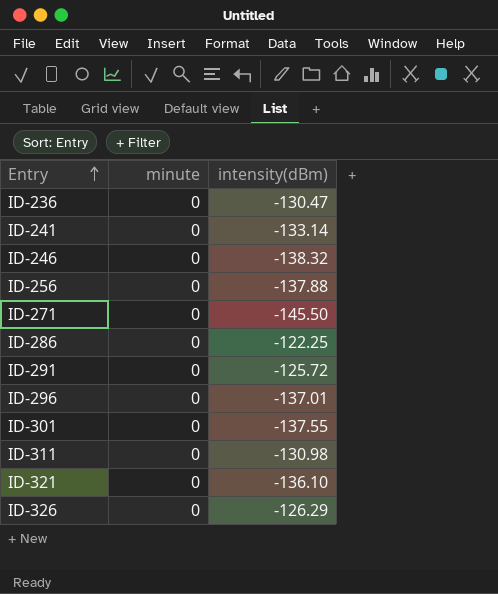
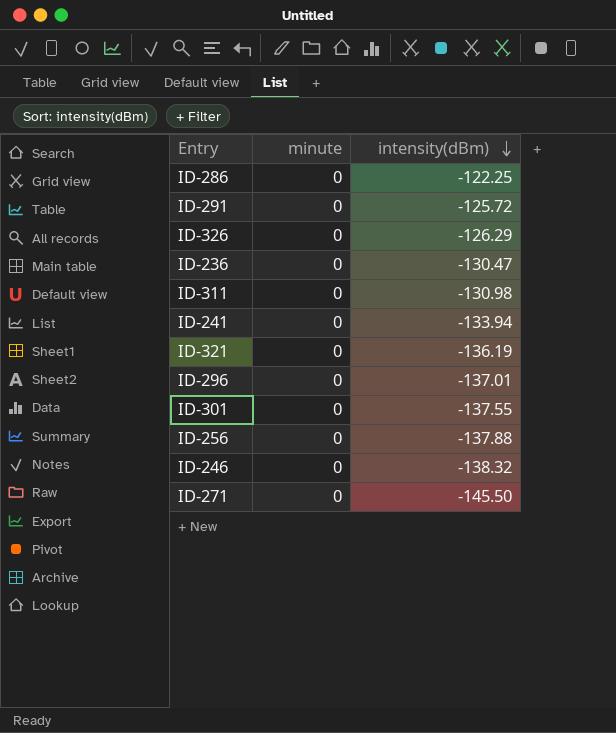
row order: Entry ascending -> intensity(dBm) descending
ID-241 | intensity(dBm): -133.14 -> -133.94
ID-321 | intensity(dBm): -136.10 -> -136.19

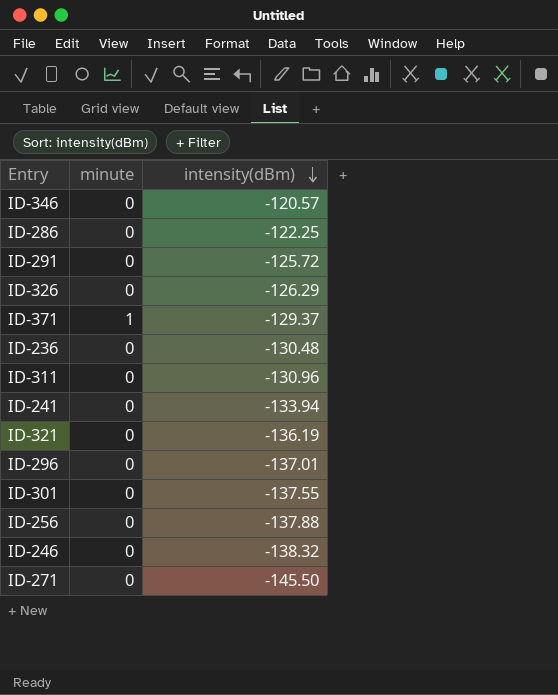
row ID-346: none -> 0 | -120.57
row ID-371: none -> 1 | -129.37
ID-236 | intensity(dBm): -130.47 -> -130.48
ID-311 | intensity(dBm): -130.98 -> -130.96

